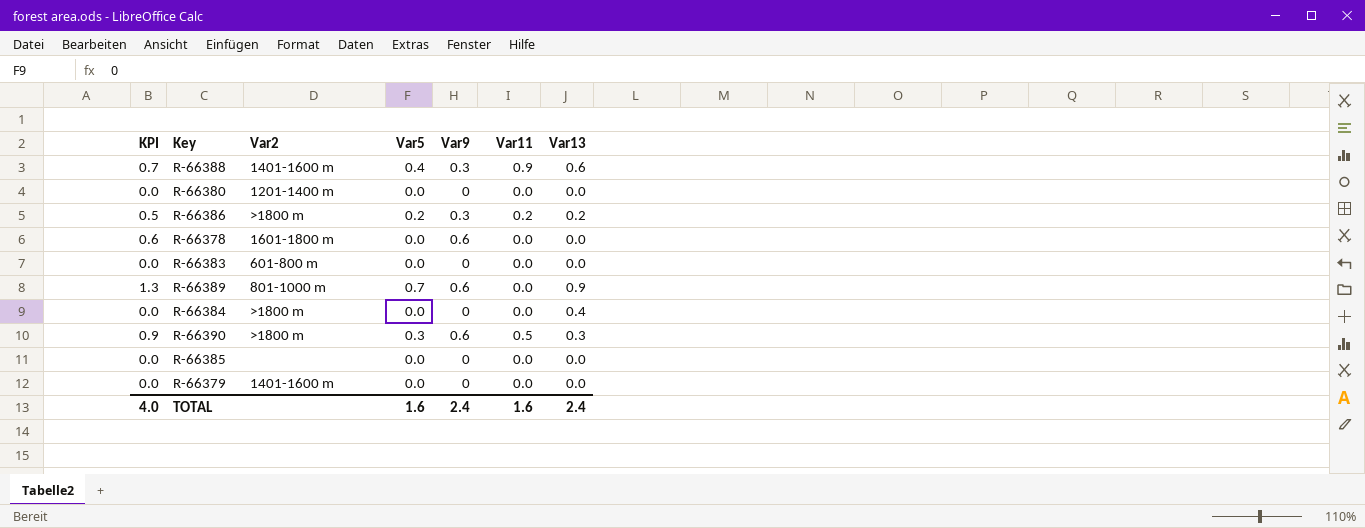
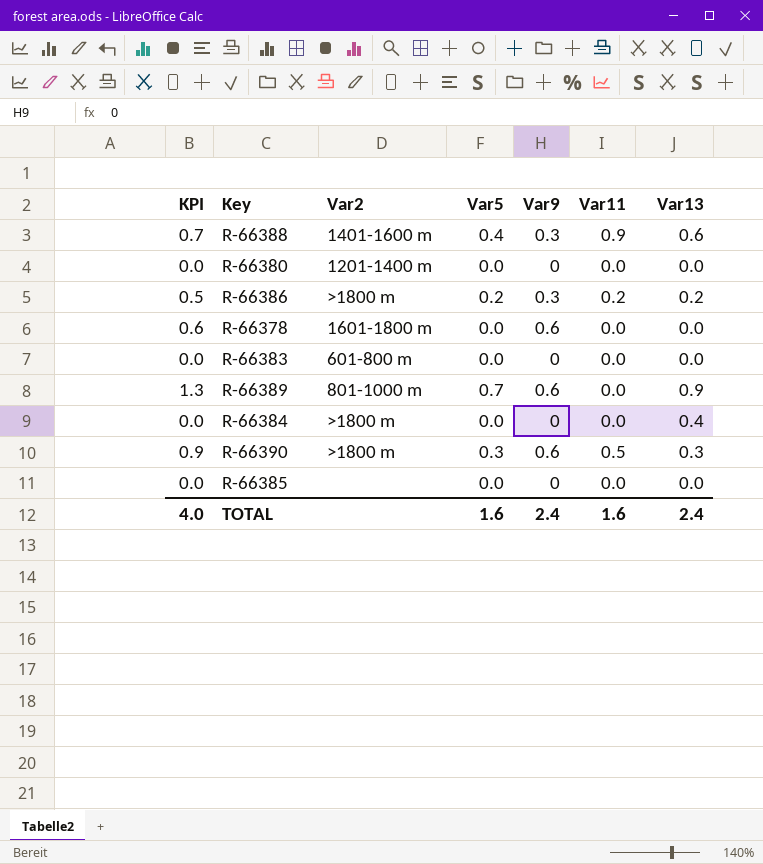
row R-66379: 0.0 | 1401-1600 m | 0.0 | 0 | 0.0 | 0.0 -> none

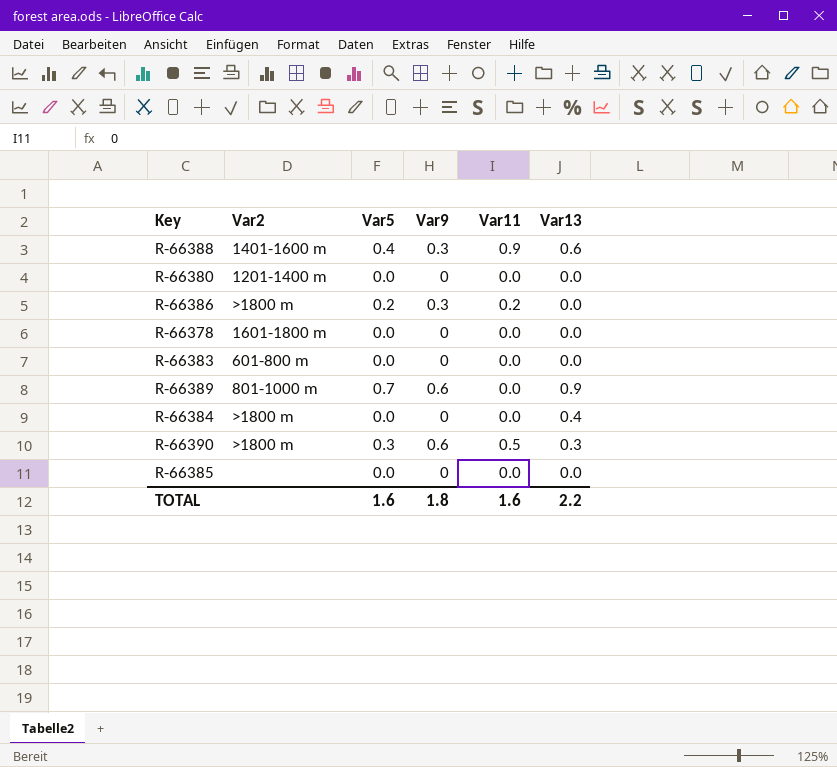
column KPI | formula: [Var5] + [Var9] -> none
R-66386 | Var13: 0.2 -> 0.0
R-66378 | Var9: 0.6 -> 0
TOTAL | Var9: 2.4 -> 1.8
TOTAL | Var13: 2.4 -> 2.2

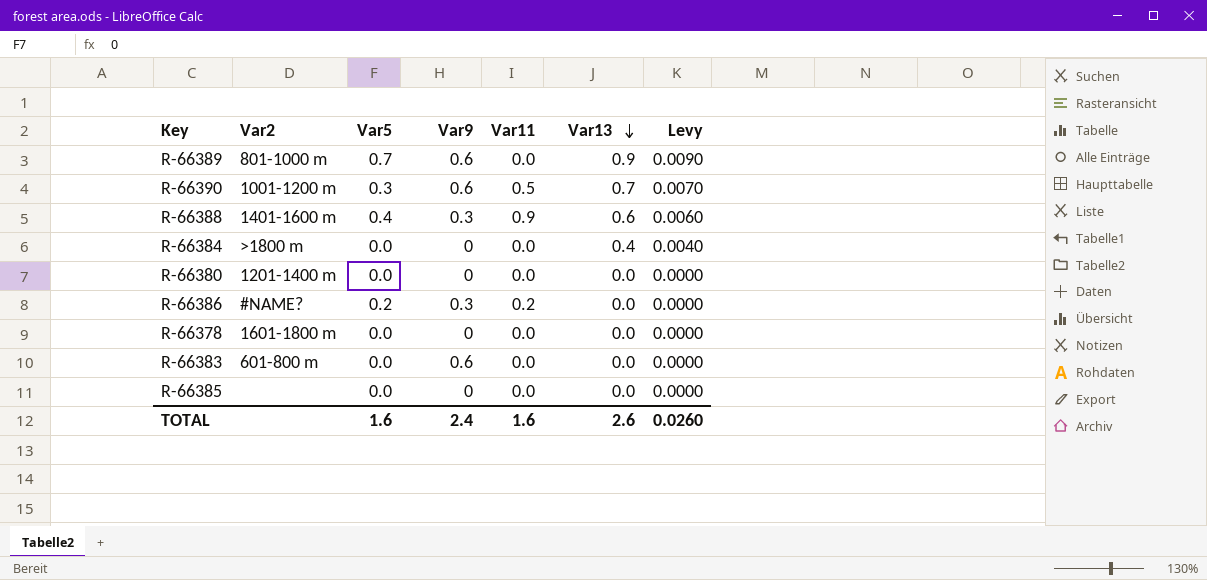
row order: none -> Var13 descending
column Levy | formula: none -> [Var13] * 0.01
R-66390 | Var2: >1800 m -> 1001-1200 m
R-66390 | Var13: 0.3 -> 0.7
R-66386 | Var2: >1800 m -> #NAME?
R-66383 | Var9: 0 -> 0.6
TOTAL | Var9: 1.8 -> 2.4
TOTAL | Var13: 2.2 -> 2.6

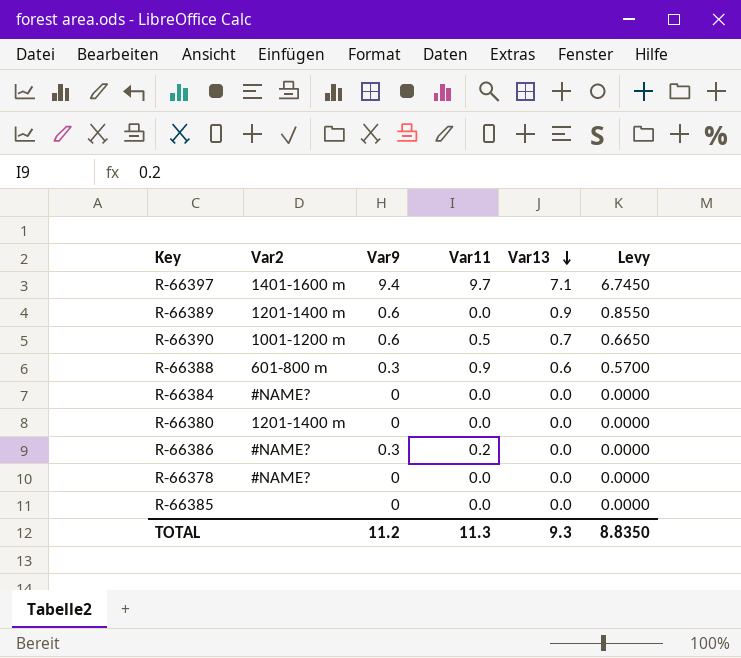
column Var5 | position: 3 -> none
column Levy | formula: [Var13] * 0.01 -> [Var13] * 0.95
row R-66383: 601-800 m | 0.0 | 0.6 | 0.0 | 0.0 | 0.0000 -> none
row R-66397: none -> 1401-1600 m | 9.4 | 9.7 | 7.1 | 6.7450
R-66389 | Var2: 801-1000 m -> 1201-1400 m
R-66388 | Var2: 1401-1600 m -> 601-800 m
R-66384 | Var2: >1800 m -> #NAME?
R-66384 | Var13: 0.4 -> 0.0
R-66378 | Var2: 1601-1800 m -> #NAME?
TOTAL | Var9: 2.4 -> 11.2
TOTAL | Var11: 1.6 -> 11.3
TOTAL | Var13: 2.6 -> 9.3
TOTAL | Levy: 0.0260 -> 8.8350

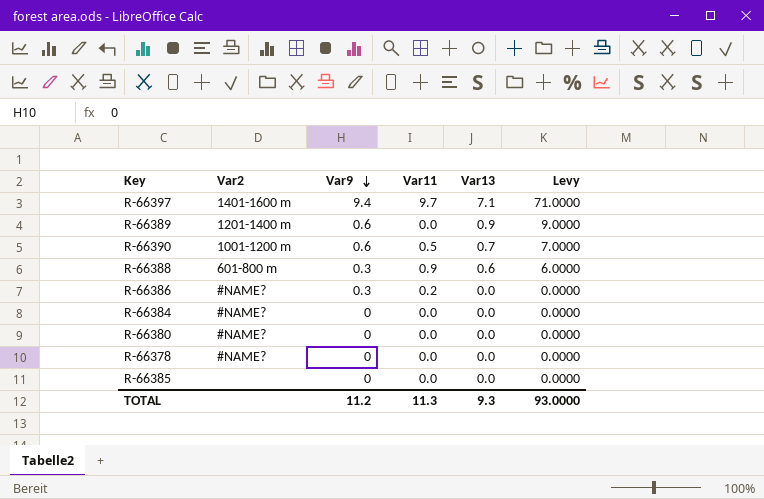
row order: Var13 descending -> Var9 descending
column Levy | formula: [Var13] * 0.95 -> [Var13] * 10
R-66380 | Var2: 1201-1400 m -> #NAME?
TOTAL | Levy: 8.8350 -> 93.0000

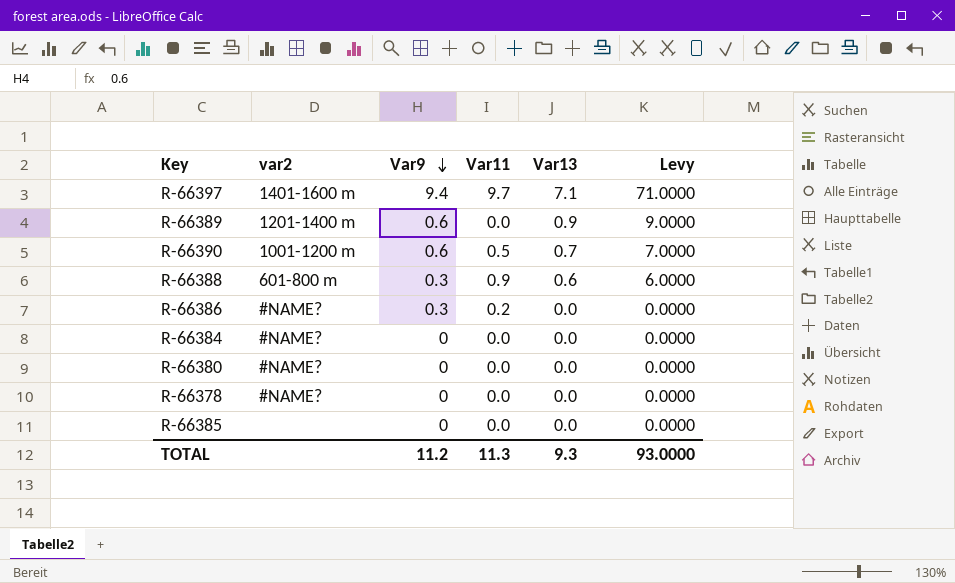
column name: Var2 -> var2

